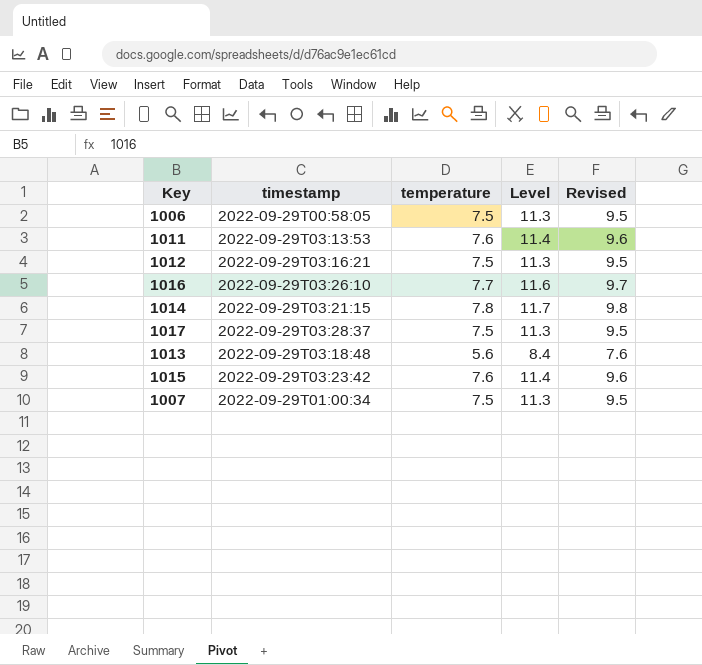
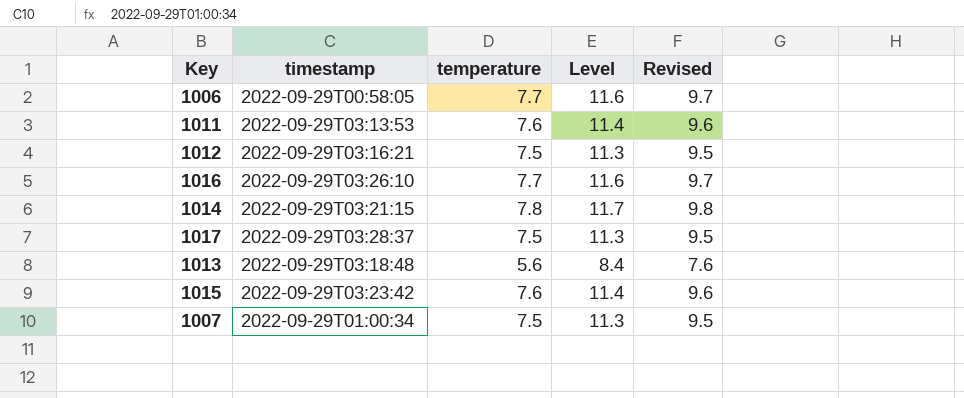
1006 | temperature: 7.5 -> 7.7
1006 | Level: 11.3 -> 11.6
1006 | Revised: 9.5 -> 9.7

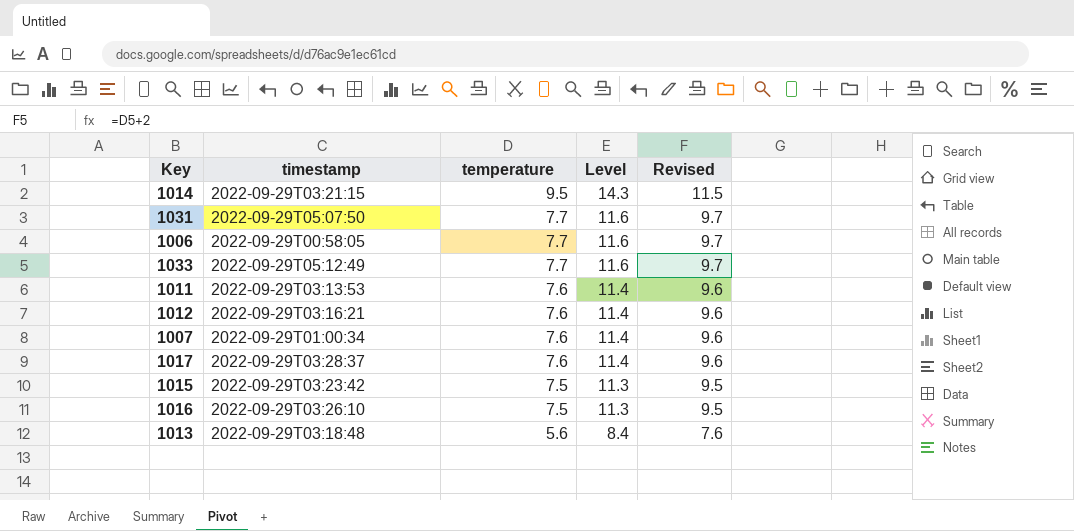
row order: none -> temperature descending
1014 | temperature: 7.8 -> 9.5
1014 | Level: 11.7 -> 14.3
1014 | Revised: 9.8 -> 11.5
row 1031: none -> 2022-09-29T05:07:50 | 7.7 | 11.6 | 9.7
row 1033: none -> 2022-09-29T05:12:49 | 7.7 | 11.6 | 9.7
1012 | temperature: 7.5 -> 7.6
1012 | Level: 11.3 -> 11.4
1012 | Revised: 9.5 -> 9.6
1007 | temperature: 7.5 -> 7.6
1007 | Level: 11.3 -> 11.4
1007 | Revised: 9.5 -> 9.6
1017 | temperature: 7.5 -> 7.6
1017 | Level: 11.3 -> 11.4
1017 | Revised: 9.5 -> 9.6
1015 | temperature: 7.6 -> 7.5
1015 | Level: 11.4 -> 11.3
1015 | Revised: 9.6 -> 9.5
1016 | temperature: 7.7 -> 7.5
1016 | Level: 11.6 -> 11.3
1016 | Revised: 9.7 -> 9.5

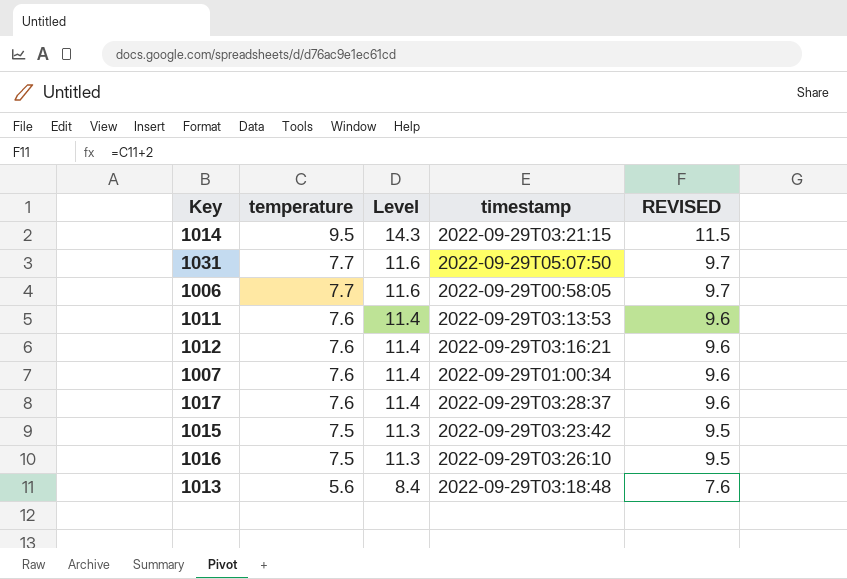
column timestamp | position: 2 -> 4
column name: Revised -> REVISED
row 1033: 2022-09-29T05:12:49 | 7.7 | 11.6 | 9.7 -> none

